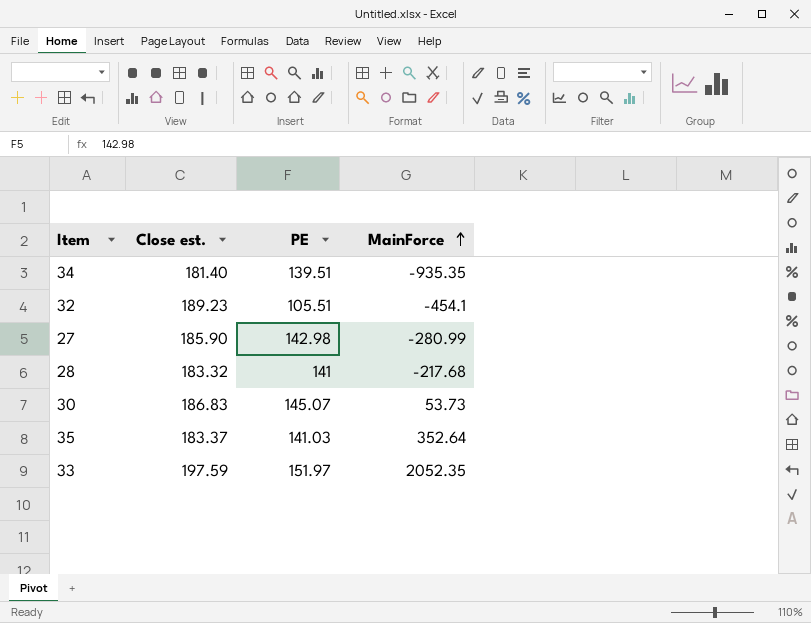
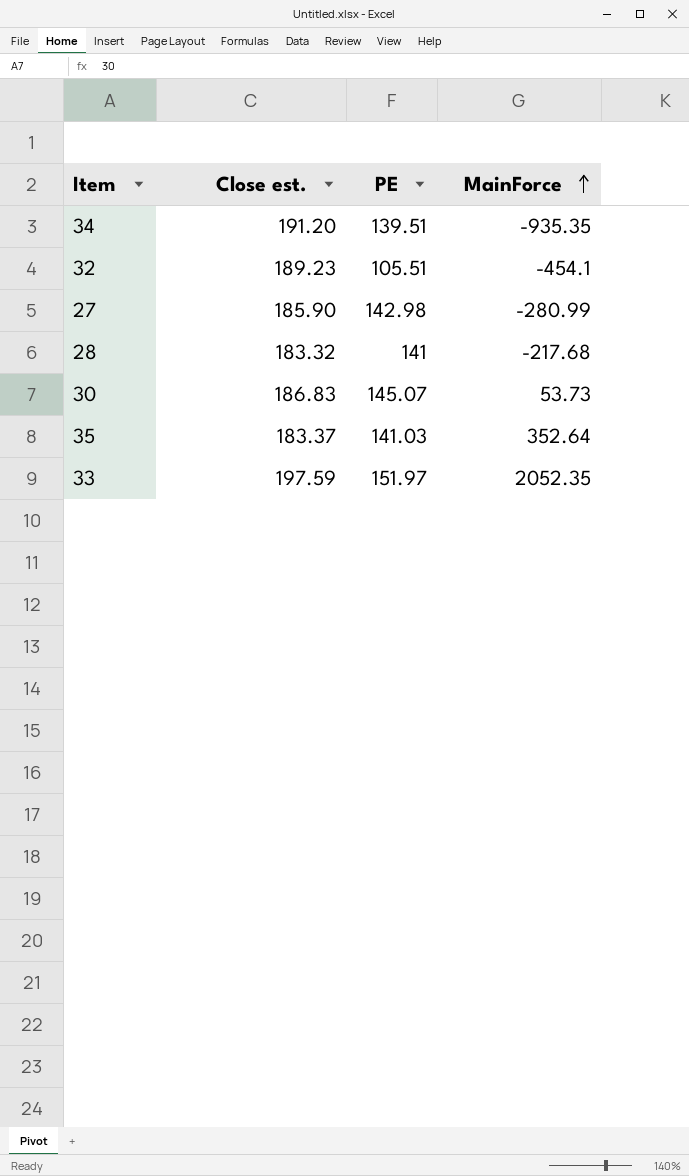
34 | Close est.: 181.40 -> 191.20

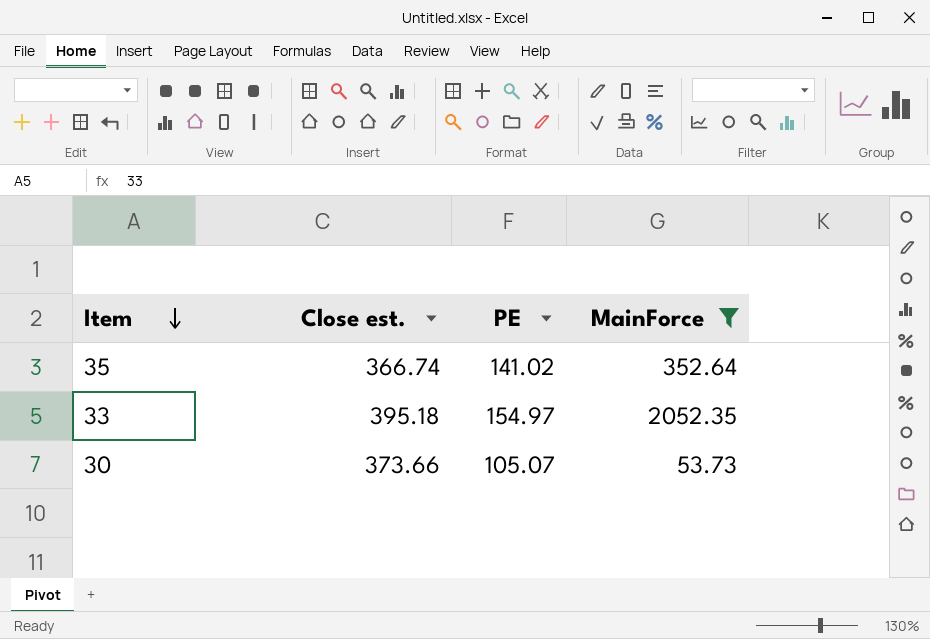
filter: none -> MainForce >= 53.73
row order: MainForce ascending -> Item descending
35 | Close est.: 183.37 -> 366.74
35 | PE: 141.03 -> 141.02
33 | Close est.: 197.59 -> 395.18
33 | PE: 151.97 -> 154.97
30 | Close est.: 186.83 -> 373.66
30 | PE: 145.07 -> 105.07

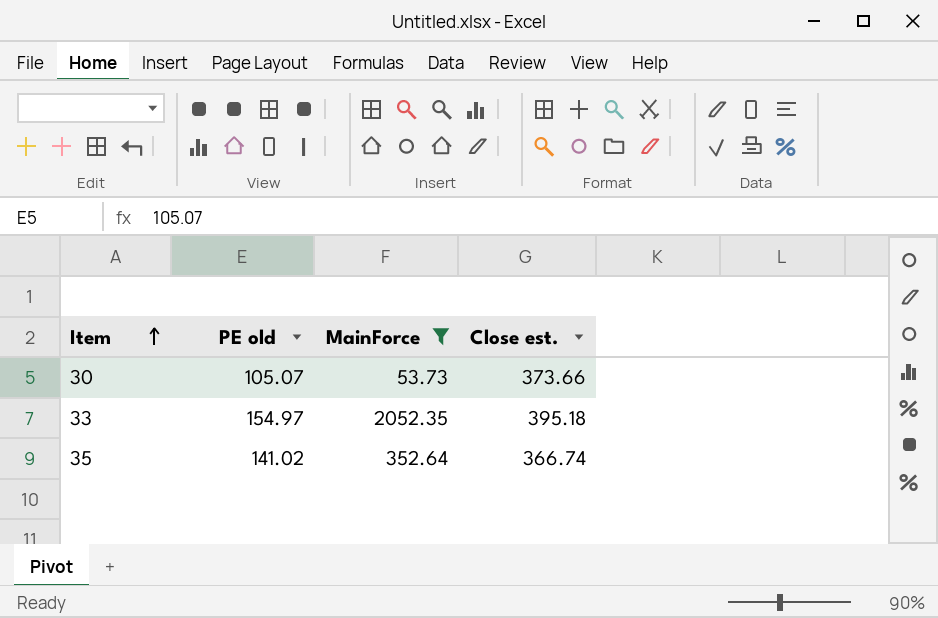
row order: Item descending -> Item ascending
column name: PE -> PE old
column Close est. | position: 2 -> 4

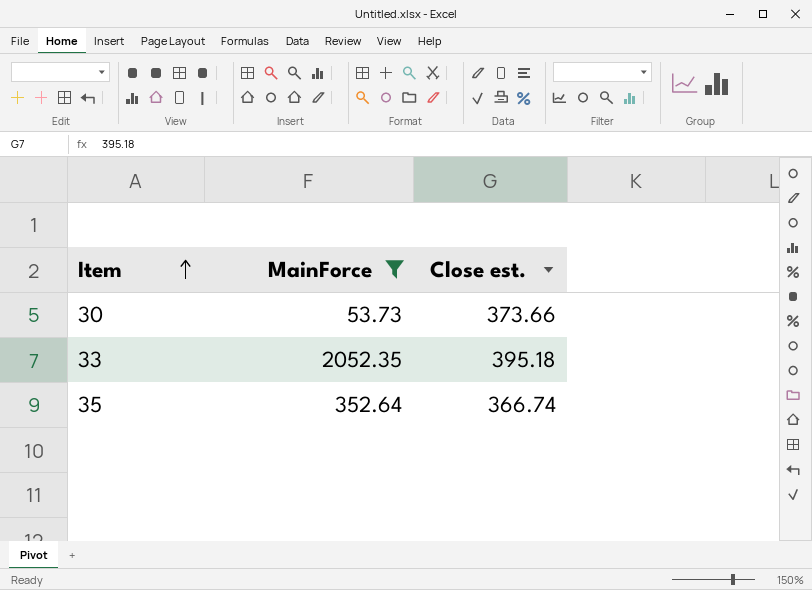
column PE old | position: 2 -> none

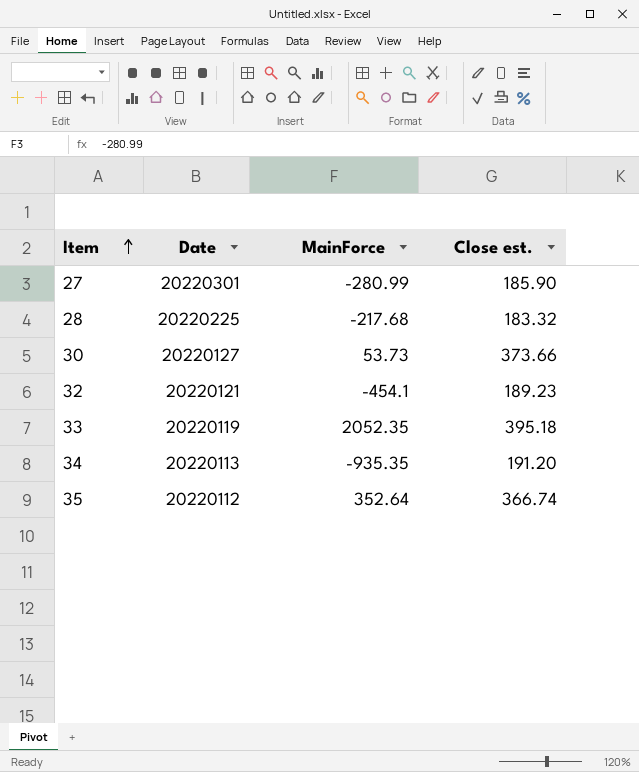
filter: MainForce >= 53.73 -> none
column Date | position: none -> 2

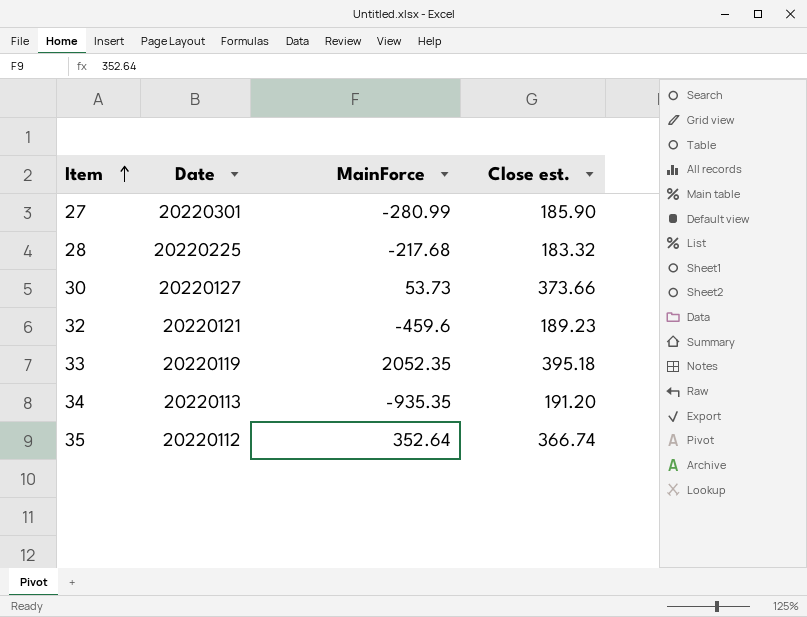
32 | MainForce: -454.1 -> -459.6

